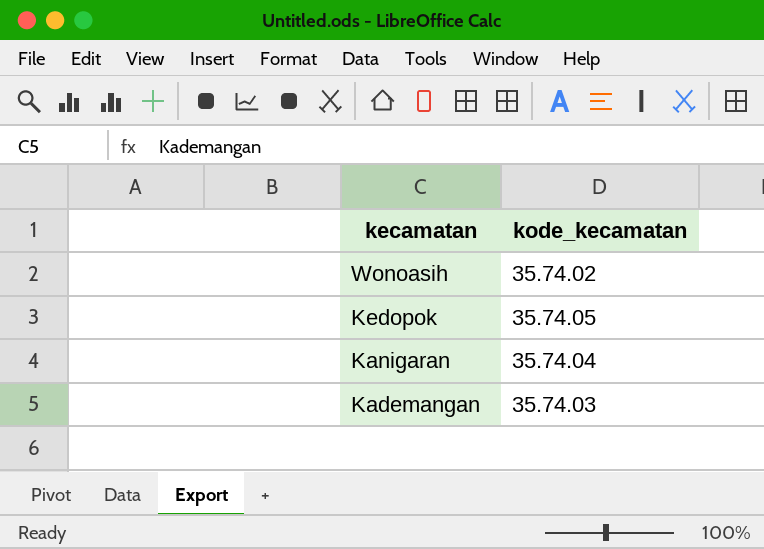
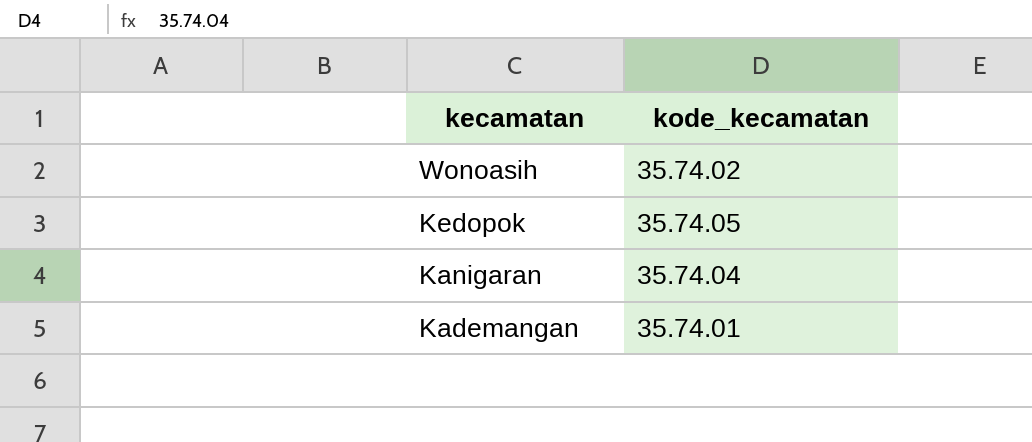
Kademangan | kode_kecamatan: 35.74.03 -> 35.74.01

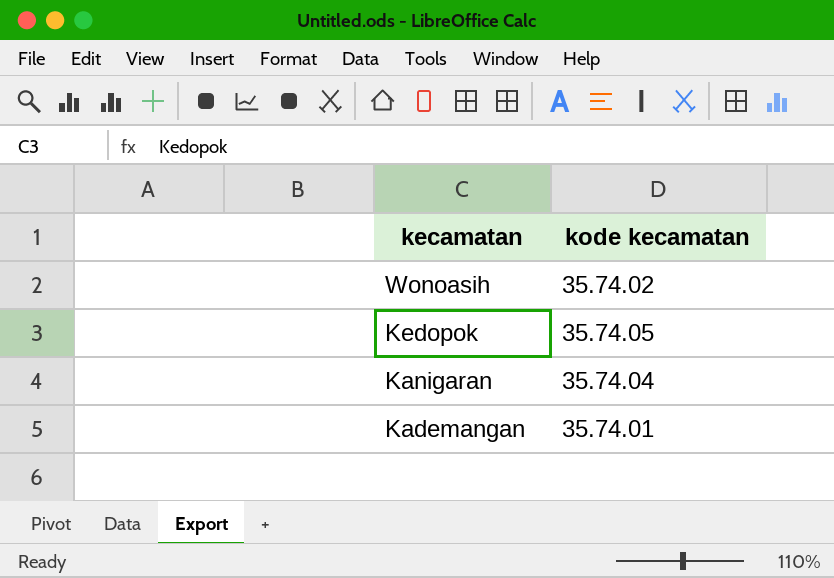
column name: kode_kecamatan -> kode kecamatan

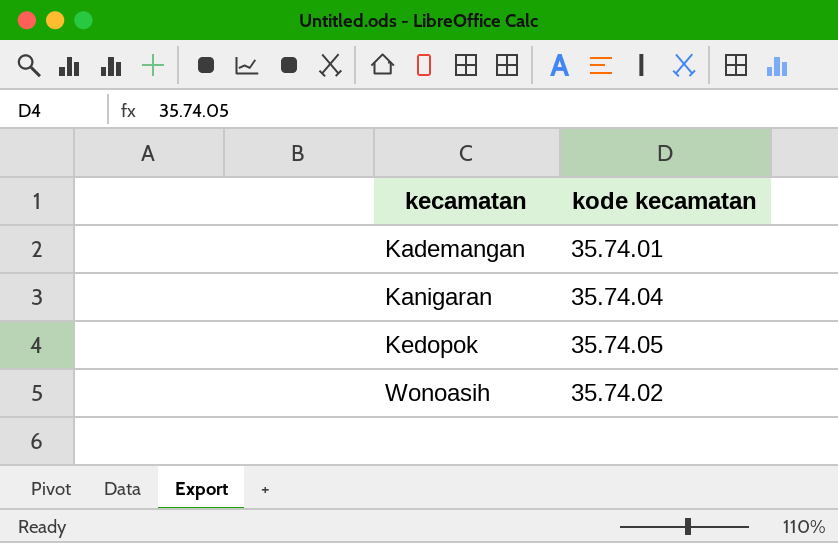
row order: kecamatan descending -> kecamatan ascending

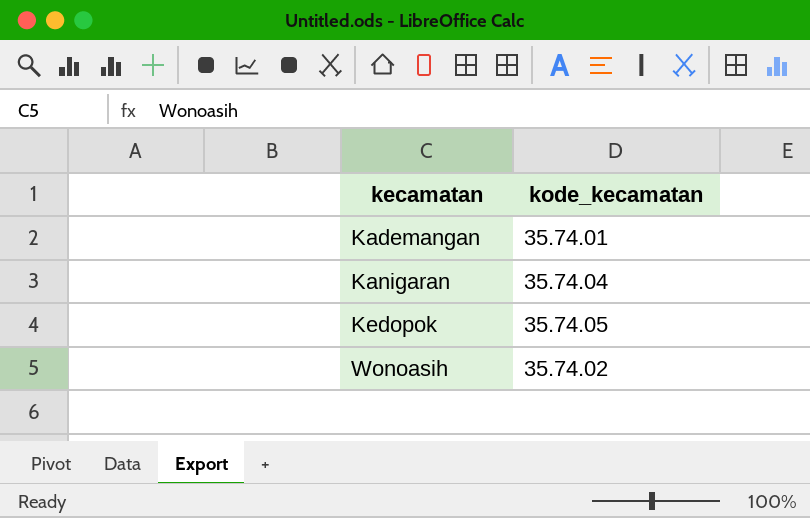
column name: kode kecamatan -> kode_kecamatan

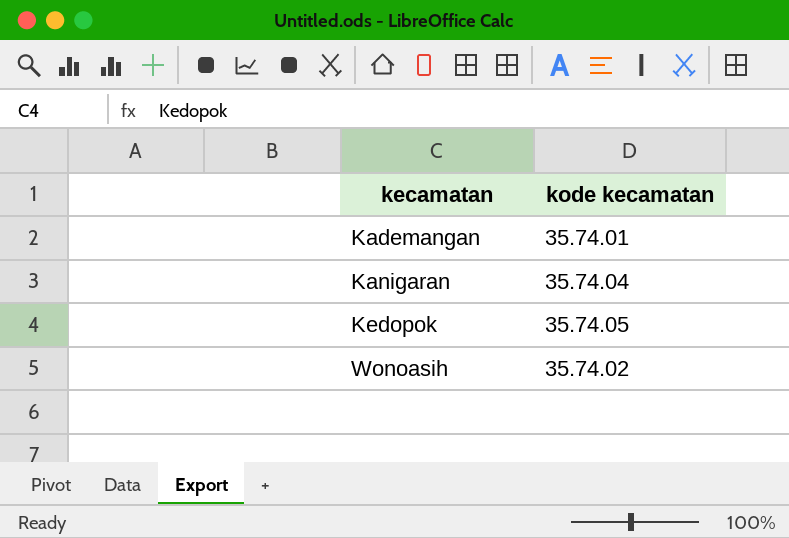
column name: kode_kecamatan -> kode kecamatan

